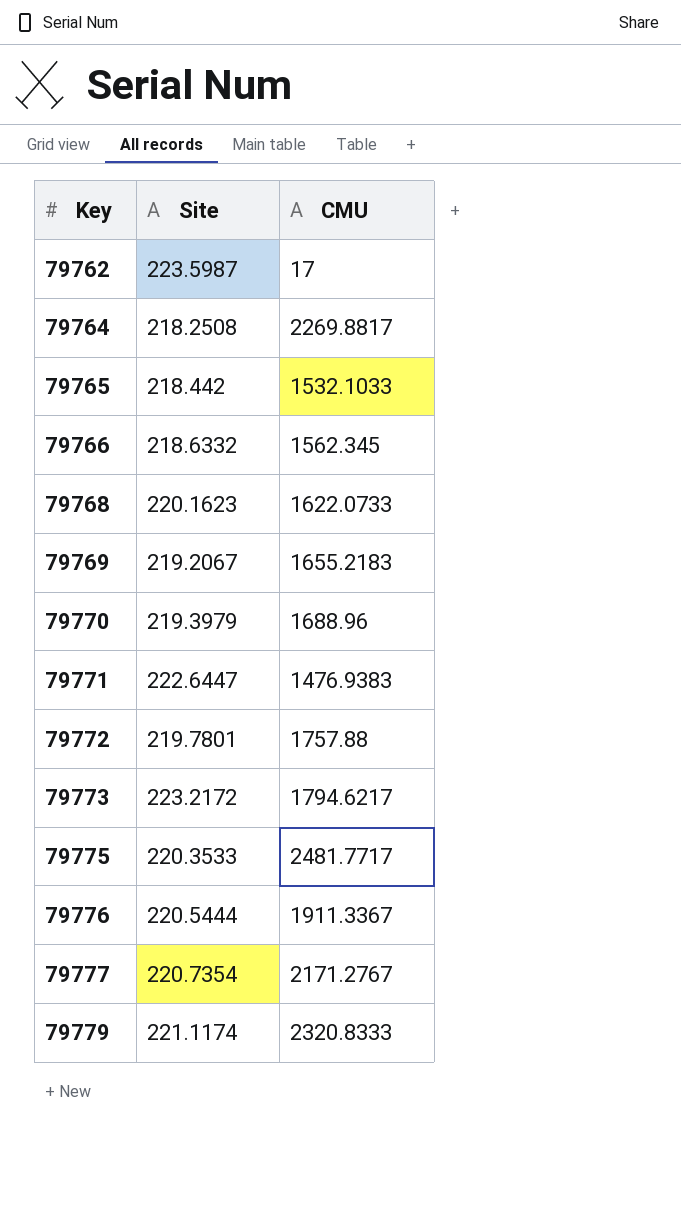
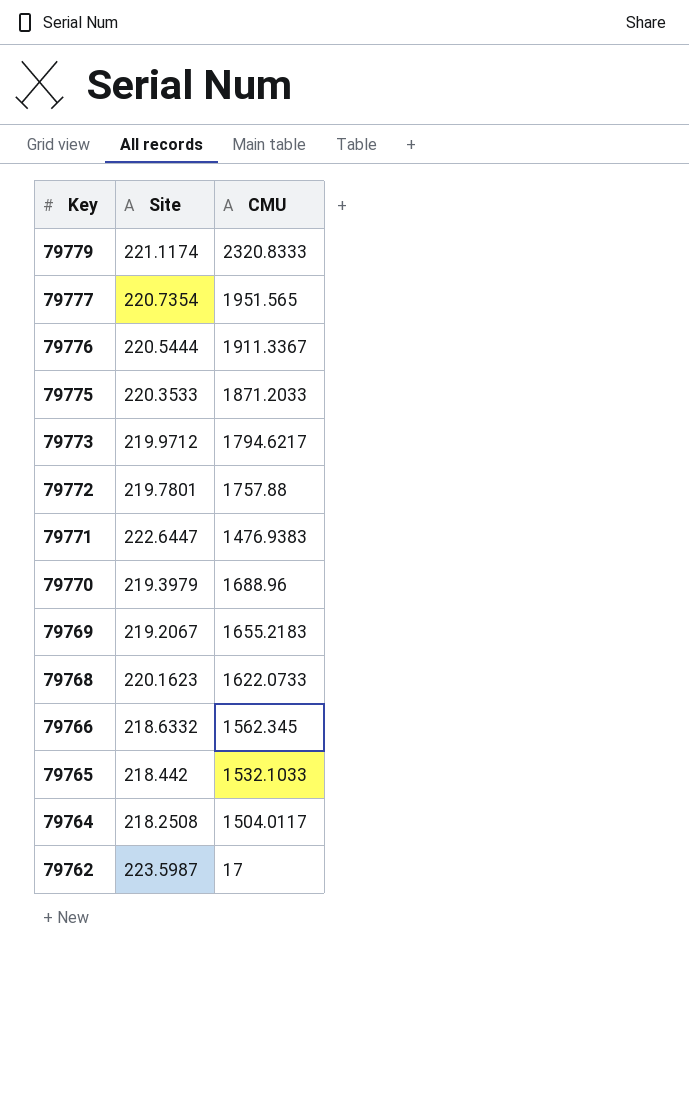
row order: Key ascending -> Key descending
79777 | CMU: 2171.2767 -> 1951.565
79775 | CMU: 2481.7717 -> 1871.2033
79773 | Site: 223.2172 -> 219.9712
79764 | CMU: 2269.8817 -> 1504.0117

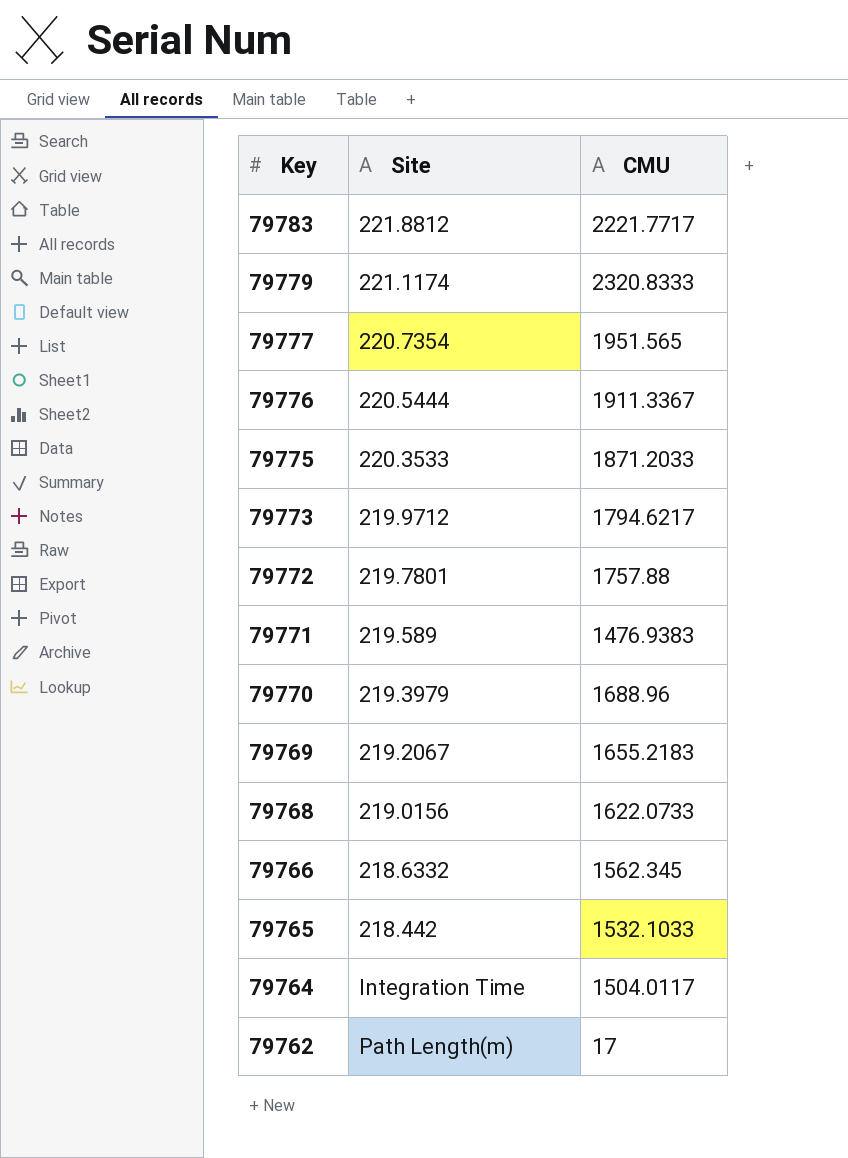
row 79783: none -> 221.8812 | 2221.7717
79771 | Site: 222.6447 -> 219.589
79768 | Site: 220.1623 -> 219.0156
79764 | Site: 218.2508 -> Integration Time
79762 | Site: 223.5987 -> Path Length(m)

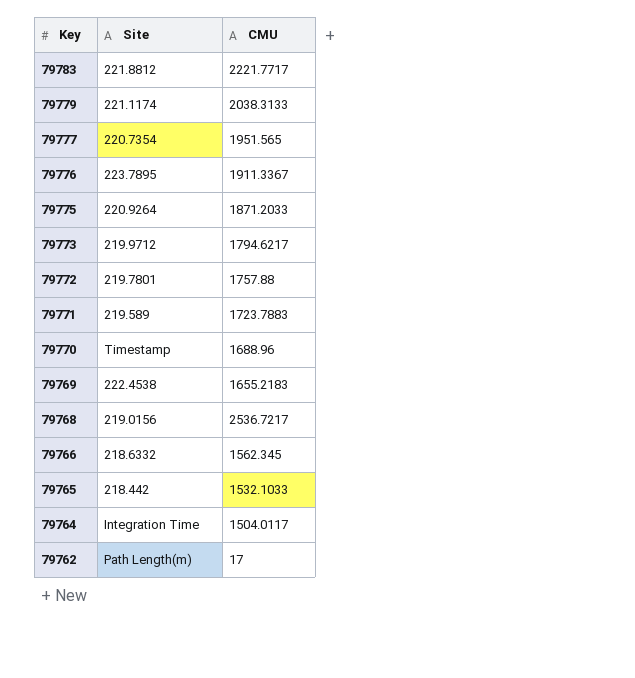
79779 | CMU: 2320.8333 -> 2038.3133
79776 | Site: 220.5444 -> 223.7895
79775 | Site: 220.3533 -> 220.9264
79771 | CMU: 1476.9383 -> 1723.7883
79770 | Site: 219.3979 -> Timestamp
79769 | Site: 219.2067 -> 222.4538
79768 | CMU: 1622.0733 -> 2536.7217

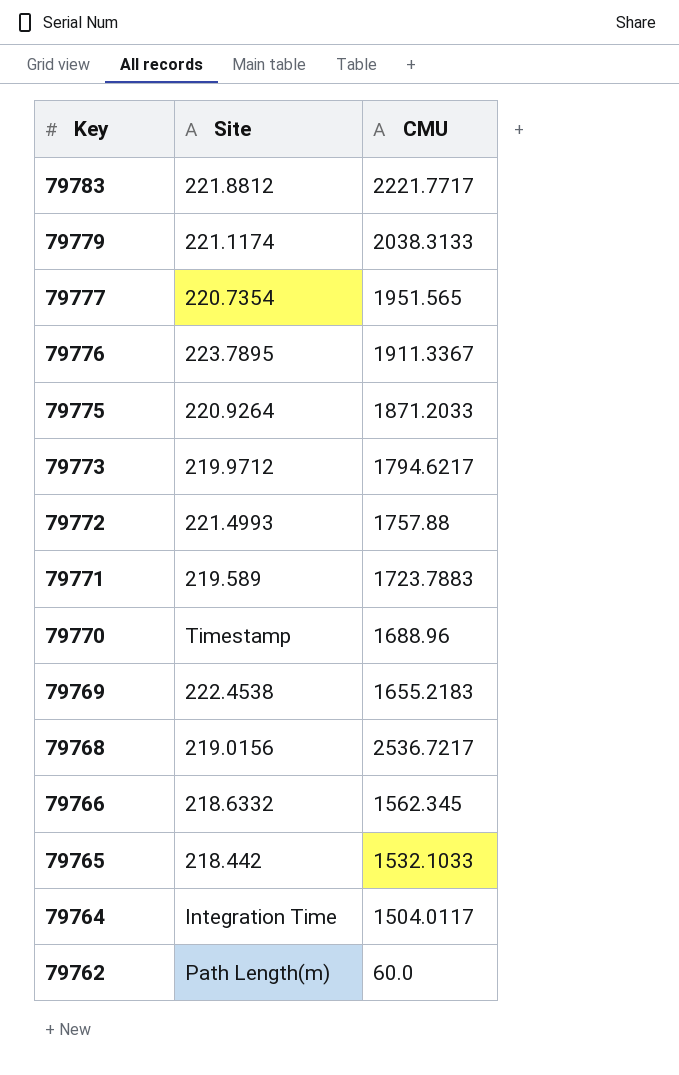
79772 | Site: 219.7801 -> 221.4993
79762 | CMU: 17 -> 60.0

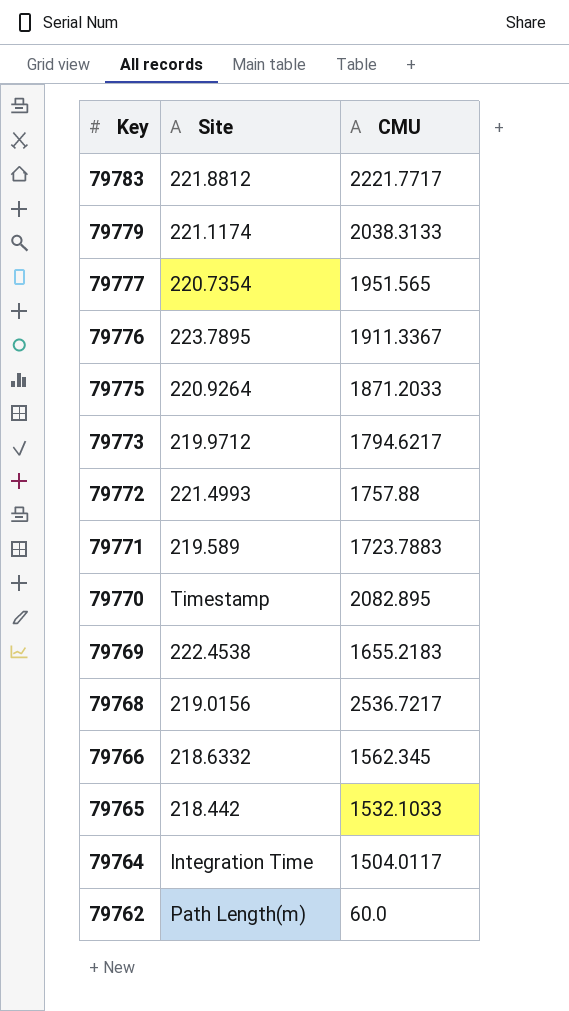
79770 | CMU: 1688.96 -> 2082.895

